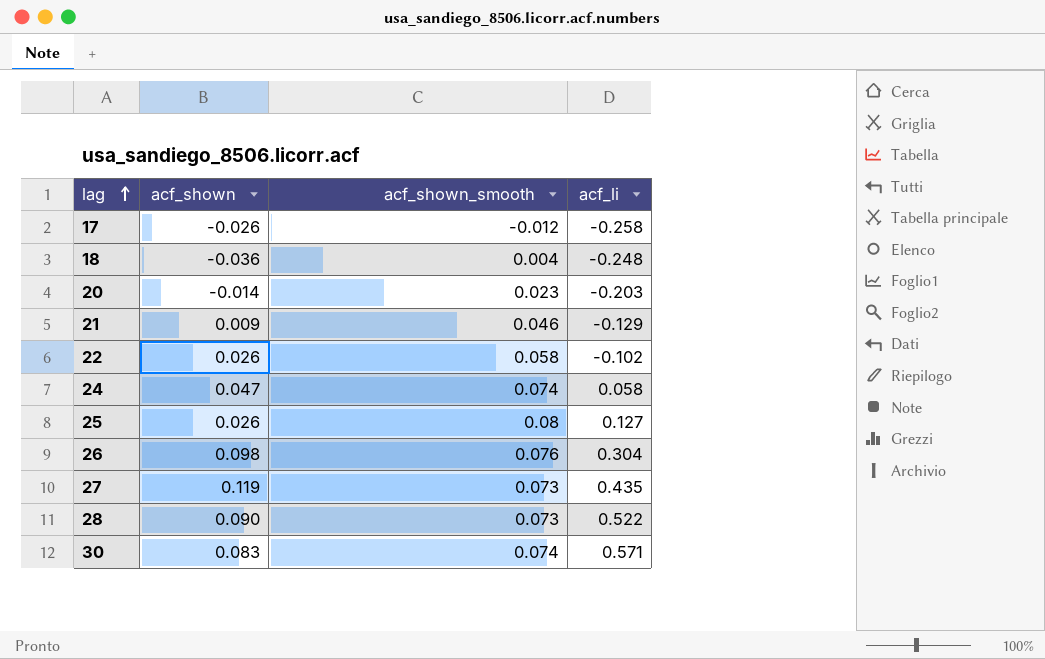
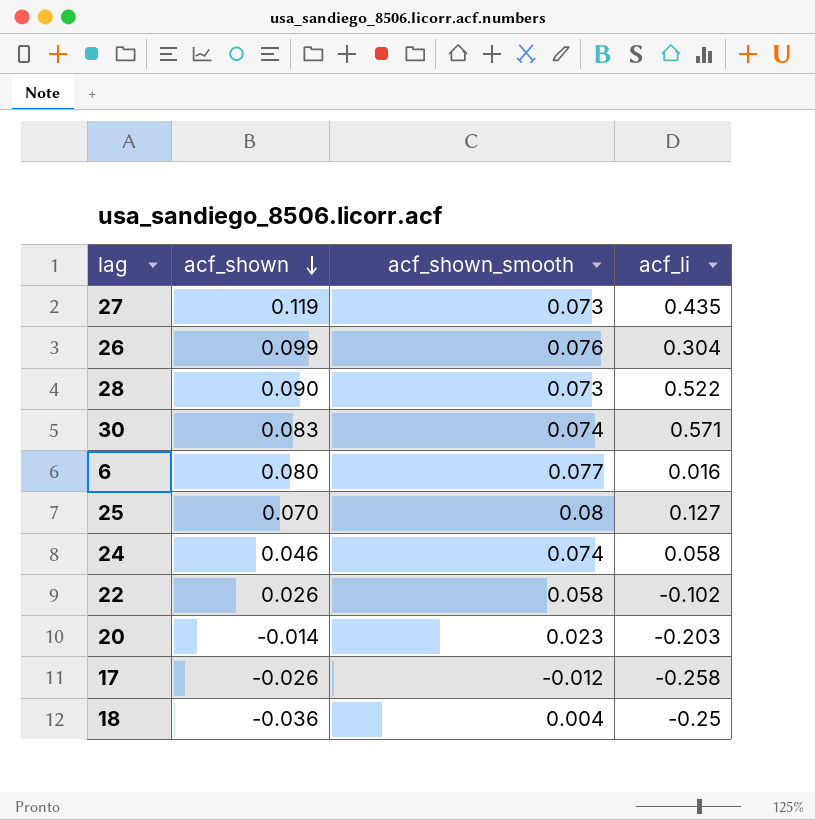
row order: lag ascending -> acf_shown descending
row 21: 0.009 | 0.046 | -0.129 -> none
26 | acf_shown: 0.098 -> 0.099
row 6: none -> 0.080 | 0.077 | 0.016
25 | acf_shown: 0.026 -> 0.070
24 | acf_shown: 0.047 -> 0.046
18 | acf_li: -0.248 -> -0.25

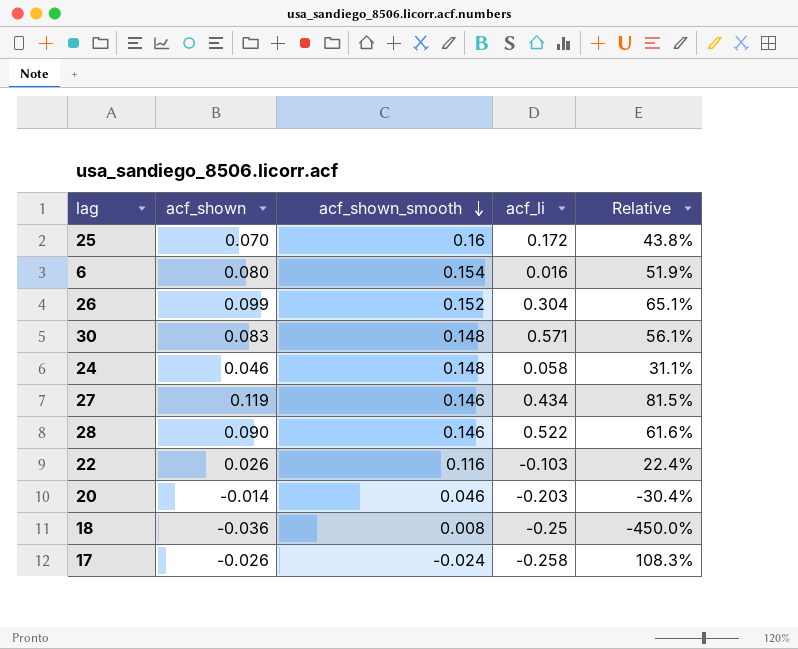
row order: acf_shown descending -> acf_shown_smooth descending
column Relative | formula: none -> [acf_shown] / [acf_shown_smooth]
25 | acf_shown_smooth: 0.08 -> 0.16
25 | acf_li: 0.127 -> 0.172
6 | acf_shown_smooth: 0.077 -> 0.154
26 | acf_shown_smooth: 0.076 -> 0.152
30 | acf_shown_smooth: 0.074 -> 0.148
24 | acf_shown_smooth: 0.074 -> 0.148
27 | acf_shown_smooth: 0.073 -> 0.146
27 | acf_li: 0.435 -> 0.434
28 | acf_shown_smooth: 0.073 -> 0.146
22 | acf_shown_smooth: 0.058 -> 0.116
22 | acf_li: -0.102 -> -0.103
20 | acf_shown_smooth: 0.023 -> 0.046
18 | acf_shown_smooth: 0.004 -> 0.008
17 | acf_shown_smooth: -0.012 -> -0.024

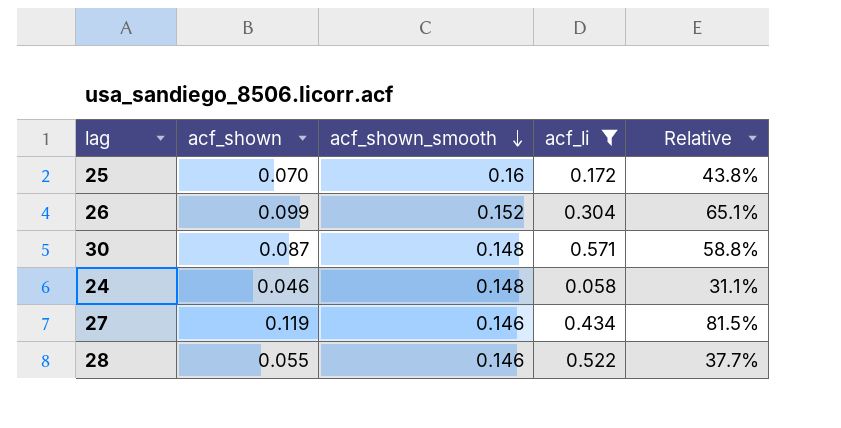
filter: none -> acf_li >= 0.058
30 | acf_shown: 0.083 -> 0.087
30 | Relative: 56.1% -> 58.8%
28 | acf_shown: 0.090 -> 0.055
28 | Relative: 61.6% -> 37.7%

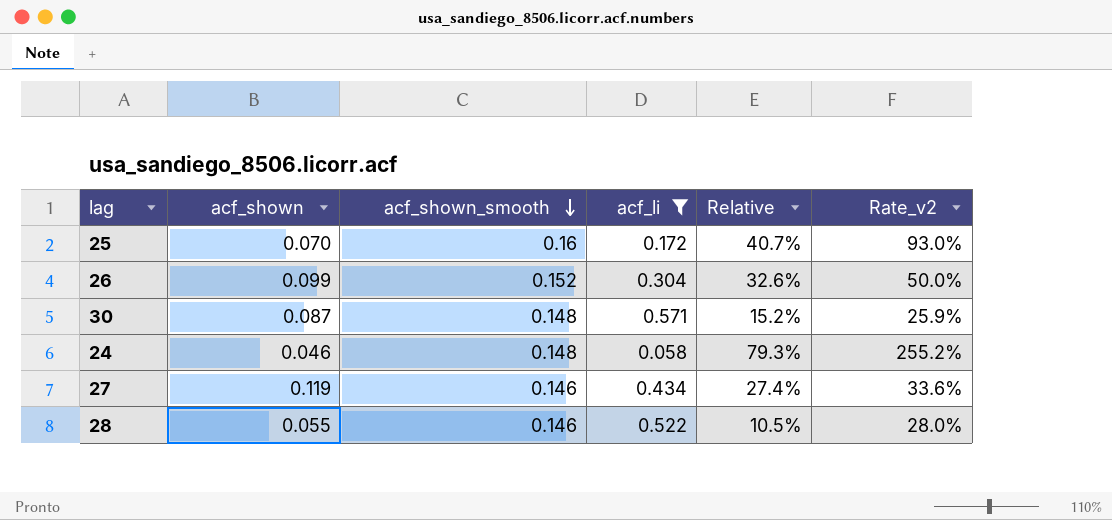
column Relative | formula: [acf_shown] / [acf_shown_smooth] -> [acf_shown] / [acf_li]
column Rate_v2 | formula: none -> [acf_shown_smooth] / [acf_li]

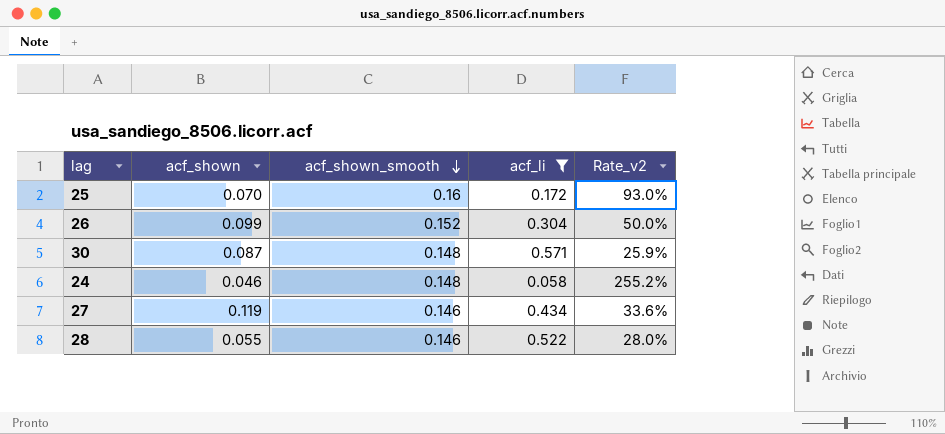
column Relative | formula: [acf_shown] / [acf_li] -> none

